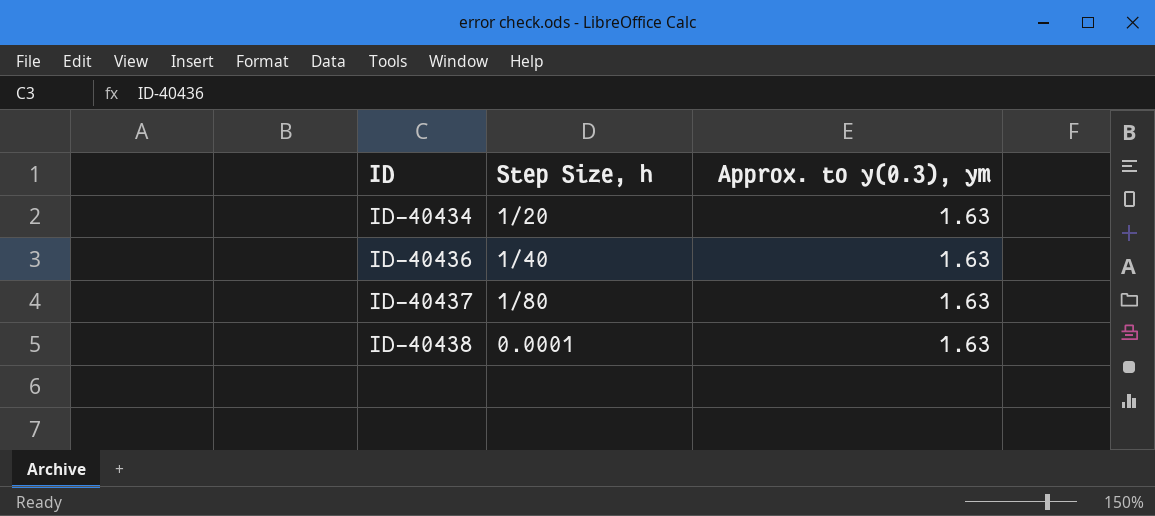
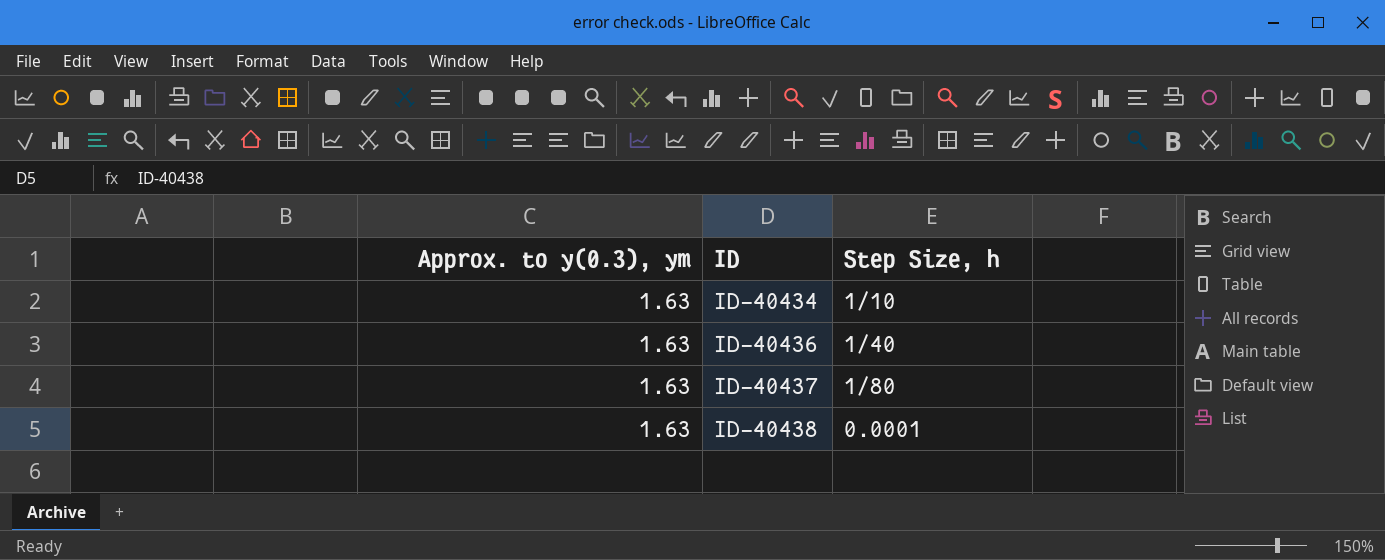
column Approx. to y(0.3), ym | position: 3 -> 1
ID-40434 | Step Size, h: 1/20 -> 1/10

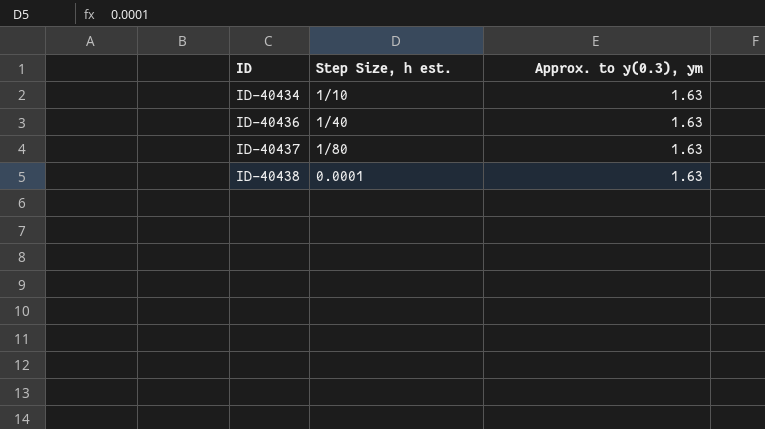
column name: Step Size, h -> Step Size, h est.
column Approx. to y(0.3), ym | position: 1 -> 3

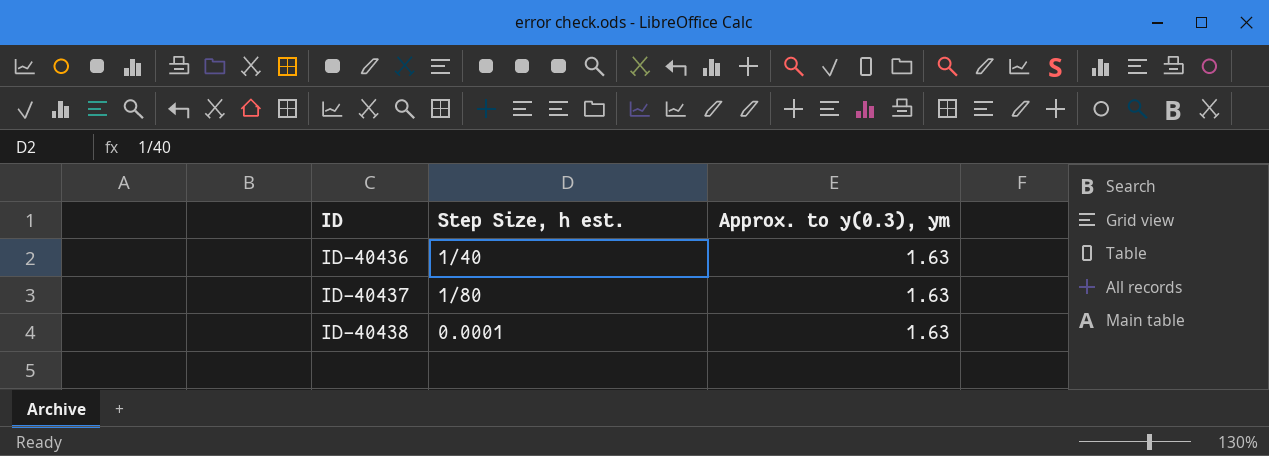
row ID-40434: 1/10 | 1.63 -> none

